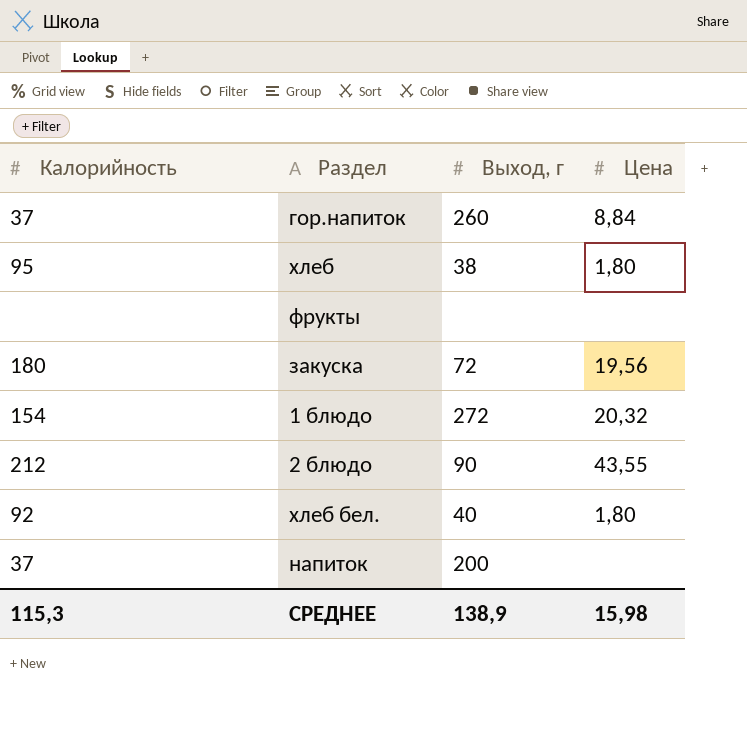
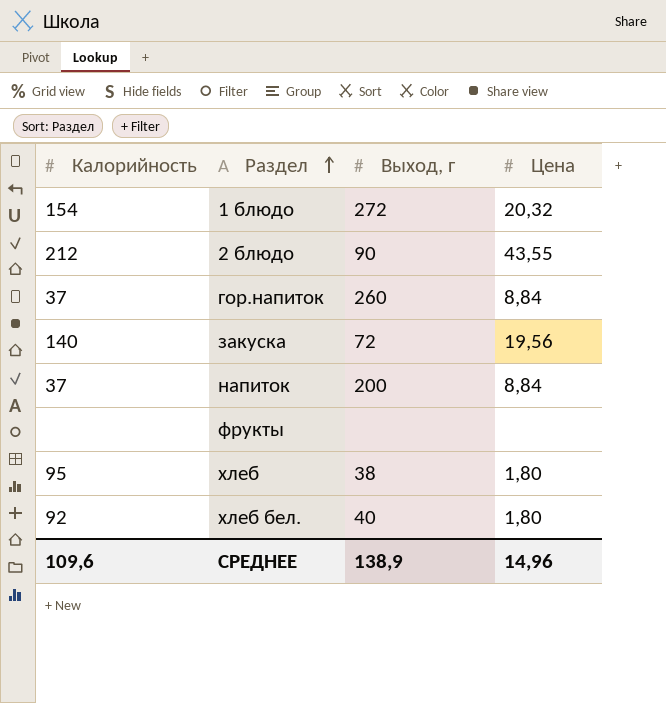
row order: none -> Раздел ascending
закуска | Калорийность: 180 -> 140
напиток | Цена: none -> 8,84
СРЕДНЕЕ | Калорийность: 115,3 -> 109,6
СРЕДНЕЕ | Цена: 15,98 -> 14,96

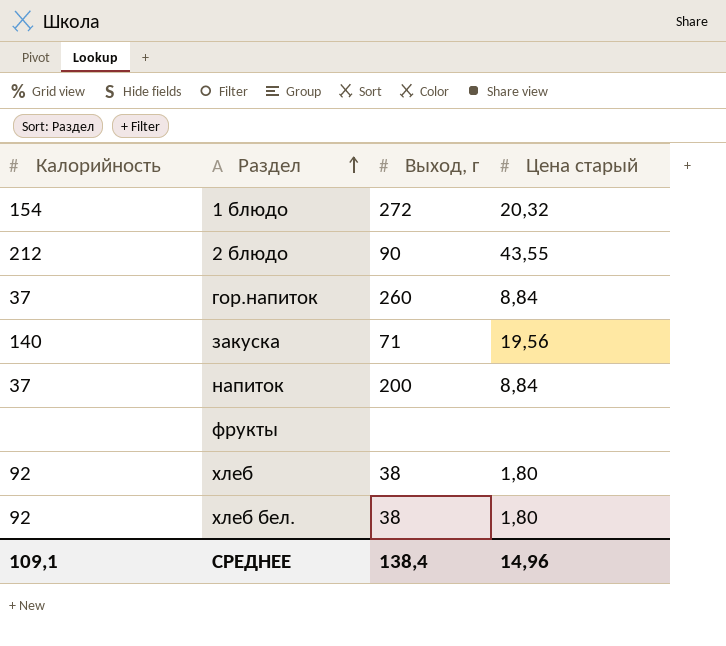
column name: Цена -> Цена старый
закуска | Выход, г: 72 -> 71
хлеб | Калорийность: 95 -> 92
хлеб бел. | Выход, г: 40 -> 38
СРЕДНЕЕ | Калорийность: 109,6 -> 109,1
СРЕДНЕЕ | Выход, г: 138,9 -> 138,4

